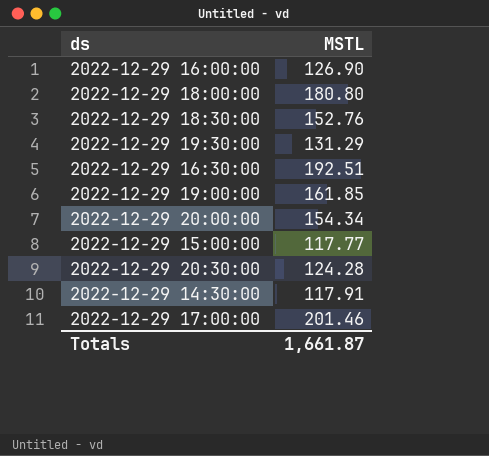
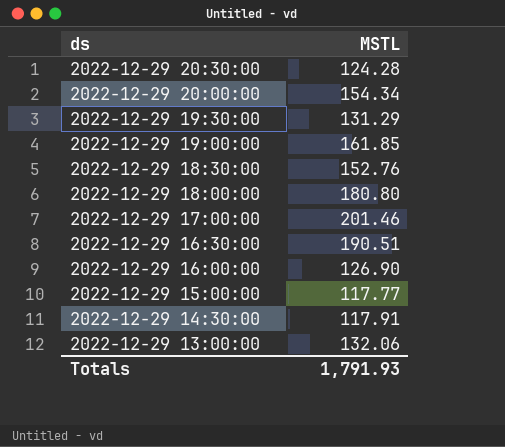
row order: none -> ds descending
2022-12-29 16:30:00 | MSTL: 192.51 -> 190.51
row 2022-12-29 13:00:00: none -> 132.06
Totals | MSTL: 1,661.87 -> 1,791.93

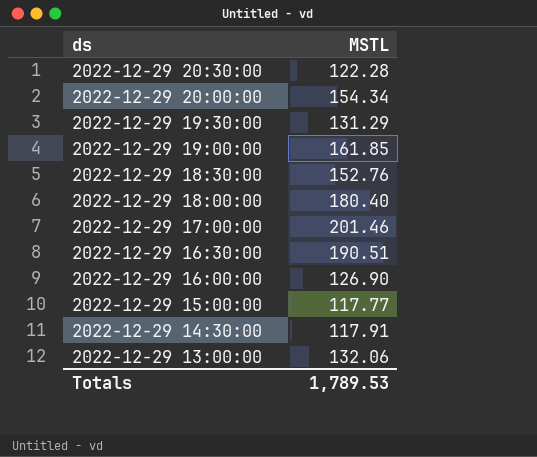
2022-12-29 20:30:00 | MSTL: 124.28 -> 122.28
2022-12-29 18:00:00 | MSTL: 180.80 -> 180.40
Totals | MSTL: 1,791.93 -> 1,789.53

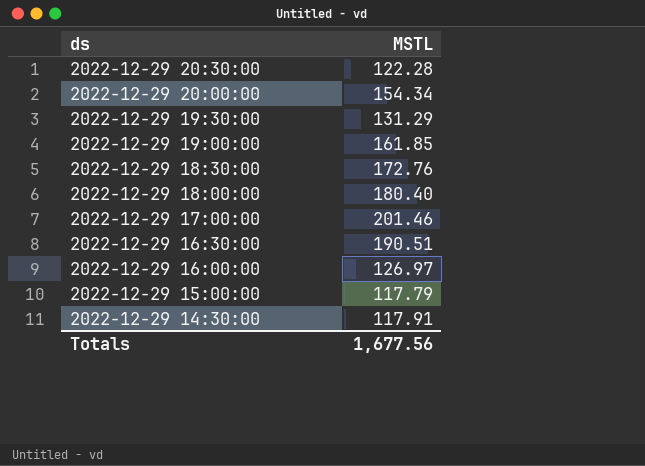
row 2022-12-29 13:00:00: 132.06 -> none
2022-12-29 18:30:00 | MSTL: 152.76 -> 172.76
2022-12-29 16:00:00 | MSTL: 126.90 -> 126.97
2022-12-29 15:00:00 | MSTL: 117.77 -> 117.79
Totals | MSTL: 1,789.53 -> 1,677.56

